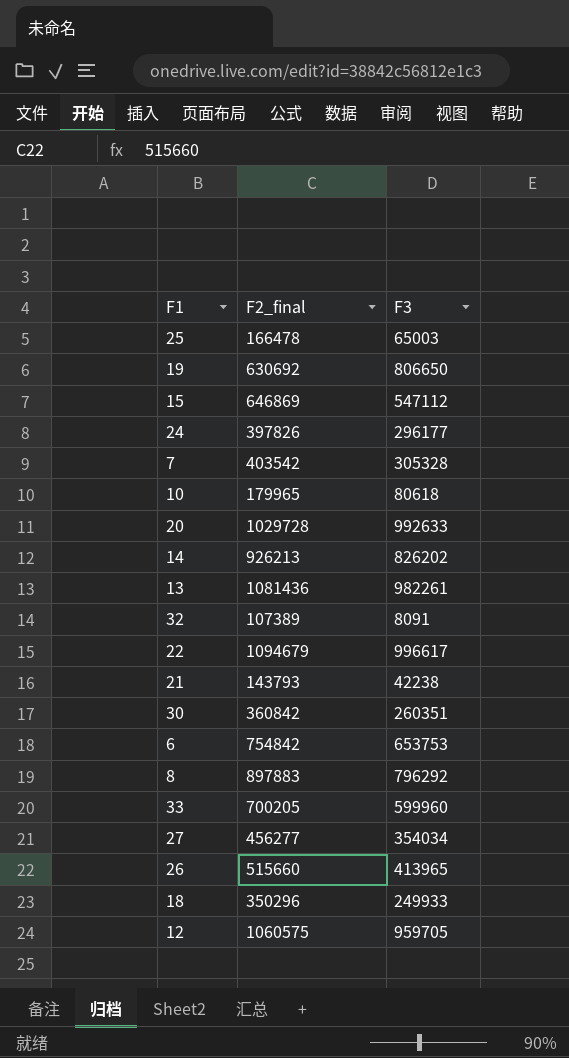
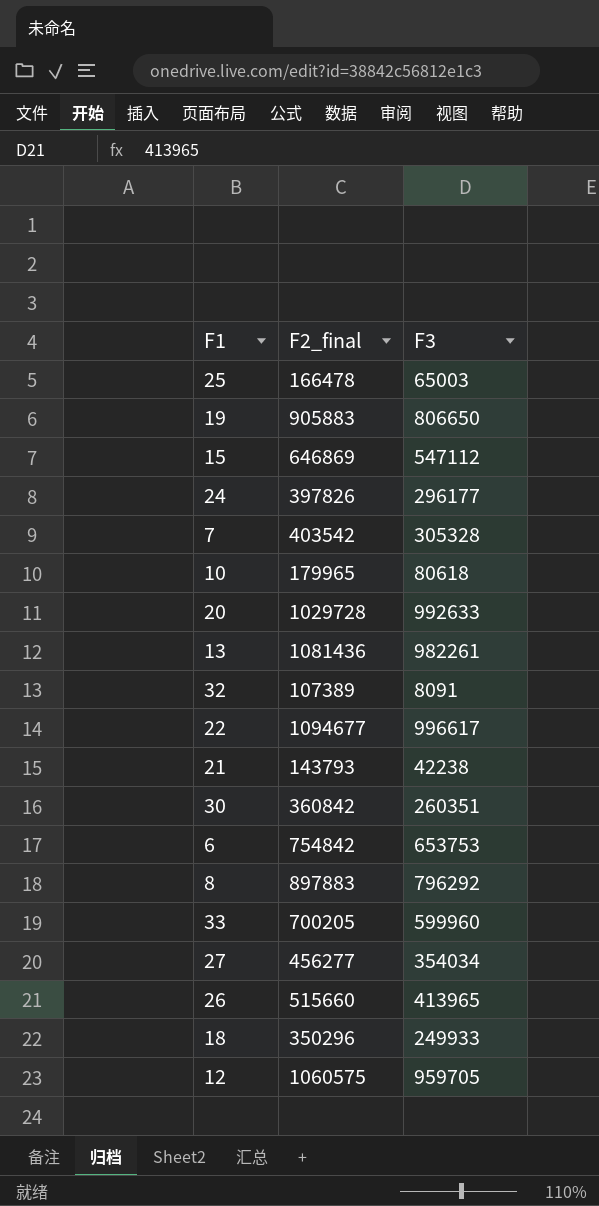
row 14: 926213 | 826202 -> none
19 | F2_final: 630692 -> 905883
22 | F2_final: 1094679 -> 1094677

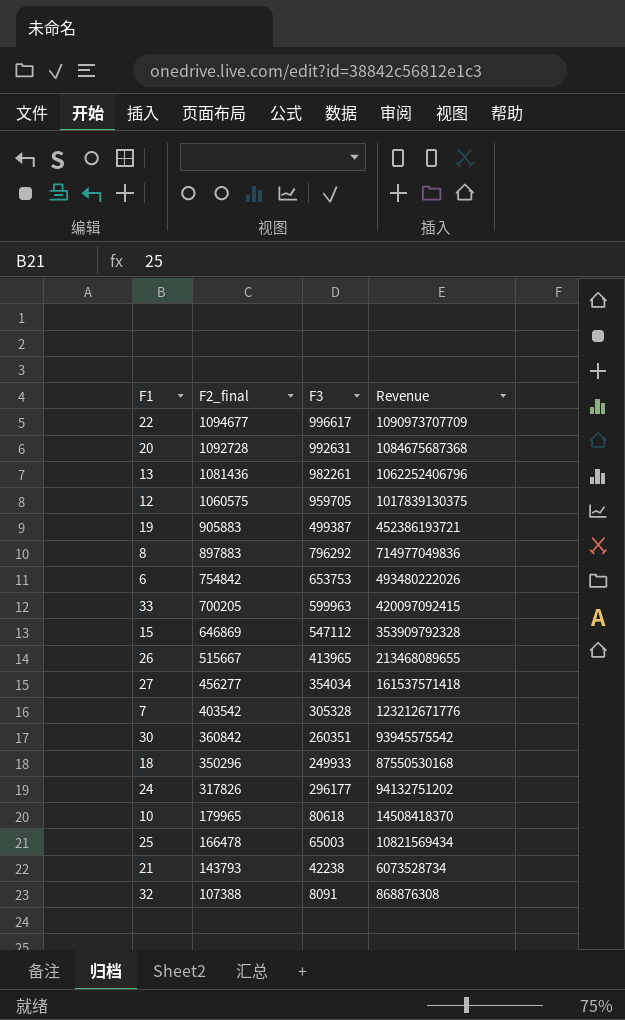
row order: none -> F2_final descending
column Revenue | formula: none -> [F2_final] * [F3]
20 | F2_final: 1029728 -> 1092728
20 | F3: 992633 -> 992631
19 | F3: 806650 -> 499387
33 | F3: 599960 -> 599963
26 | F2_final: 515660 -> 515667
24 | F2_final: 397826 -> 317826
32 | F2_final: 107389 -> 107388

